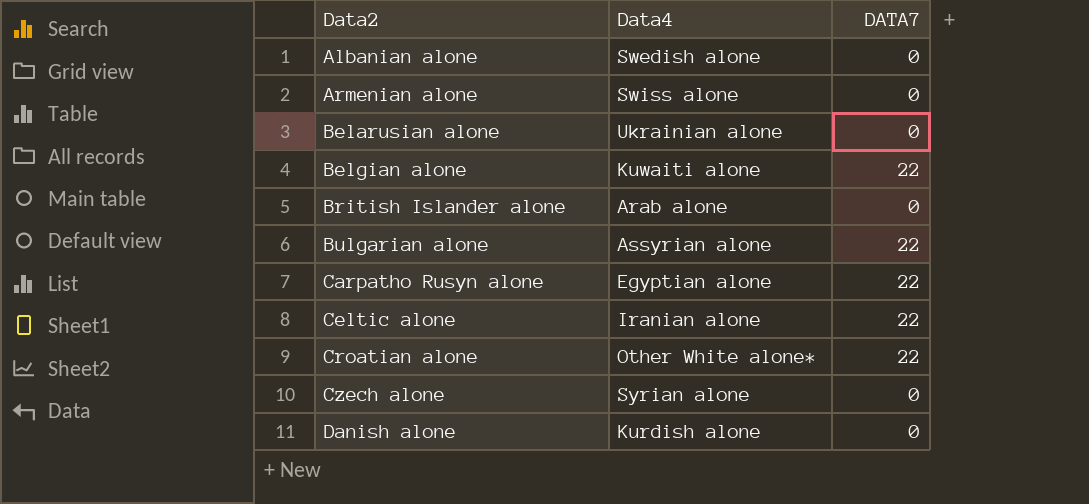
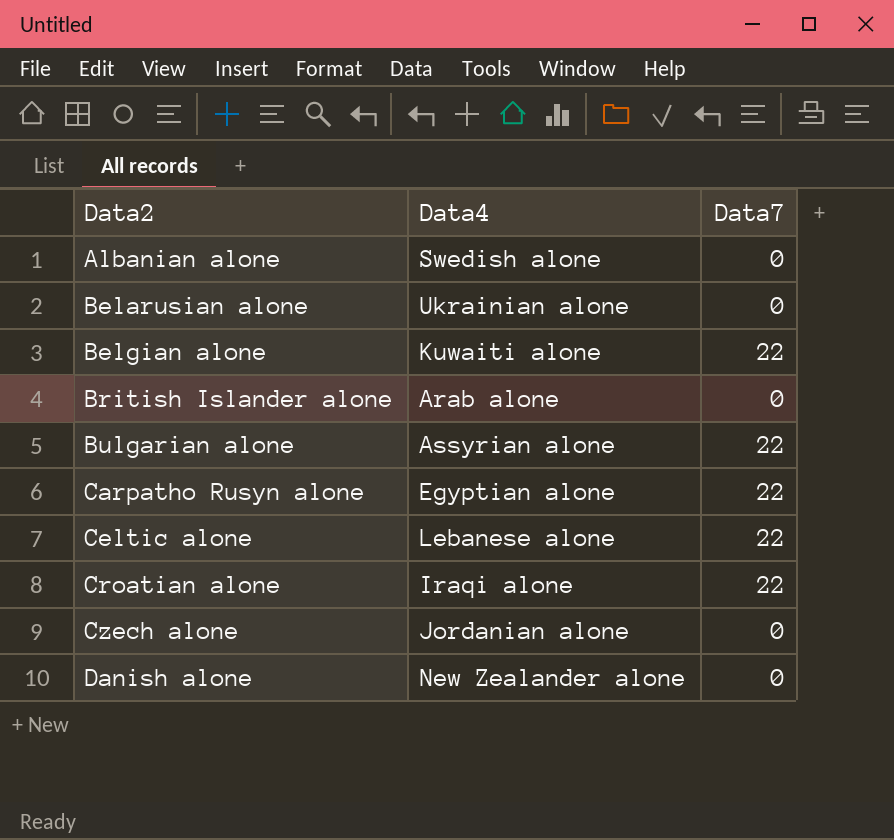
column name: DATA7 -> Data7
row Armenian alone: Swiss alone | 0 -> none
Celtic alone | Data4: Iranian alone -> Lebanese alone
Croatian alone | Data4: Other White alone* -> Iraqi alone
Czech alone | Data4: Syrian alone -> Jordanian alone
Danish alone | Data4: Kurdish alone -> New Zealander alone

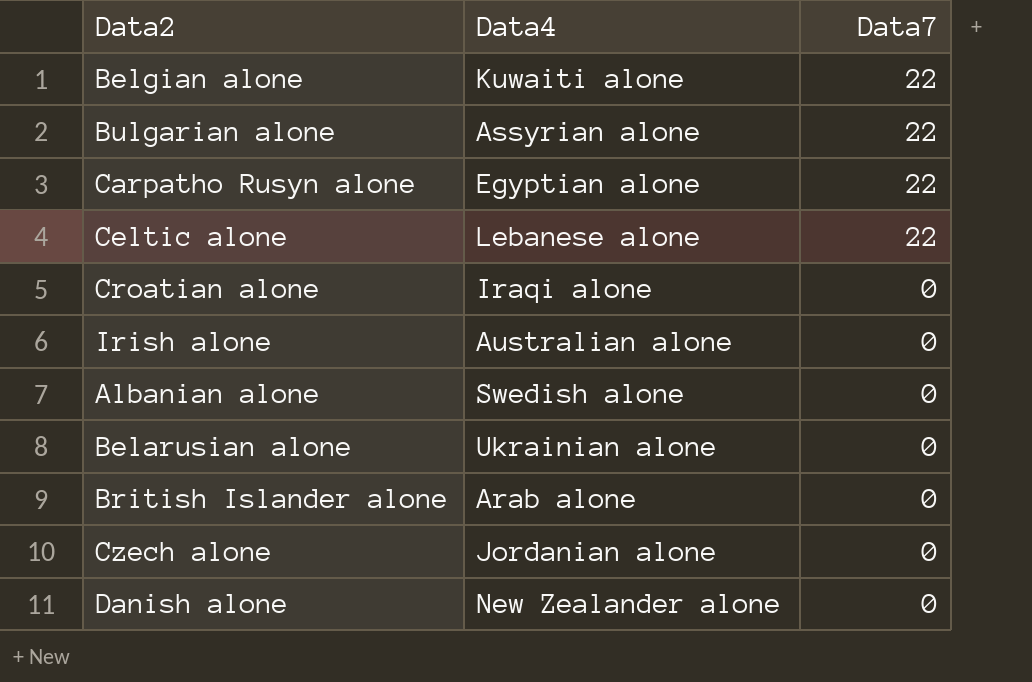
row order: Data2 ascending -> Data7 descending
Croatian alone | Data7: 22 -> 0
row Irish alone: none -> Australian alone | 0

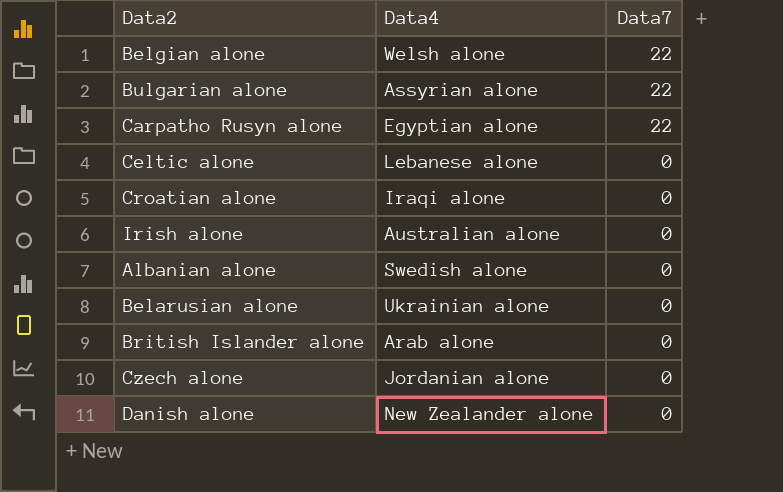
Belgian alone | Data4: Kuwaiti alone -> Welsh alone
Celtic alone | Data7: 22 -> 0

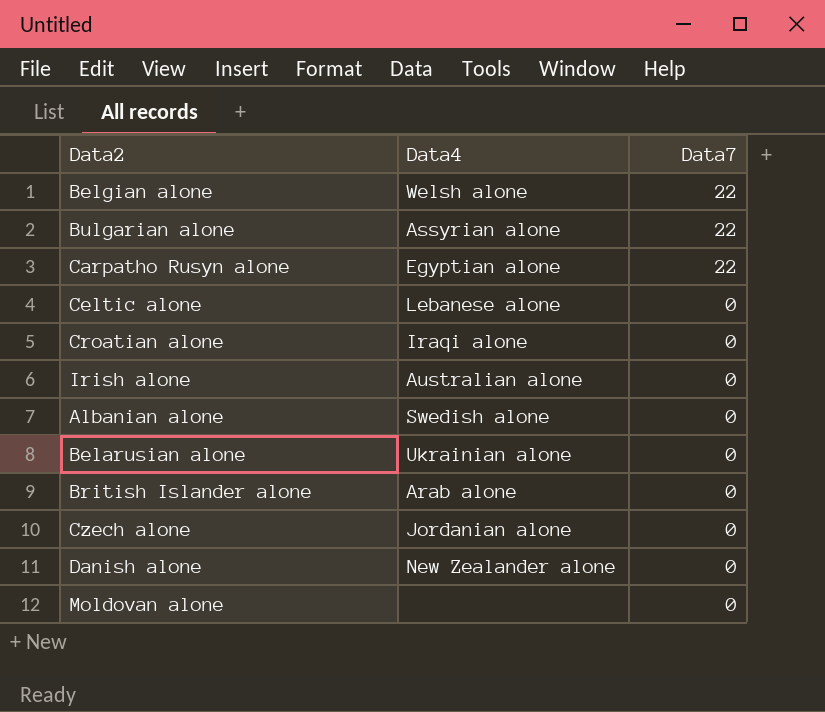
row Moldovan alone: none -> none | 0

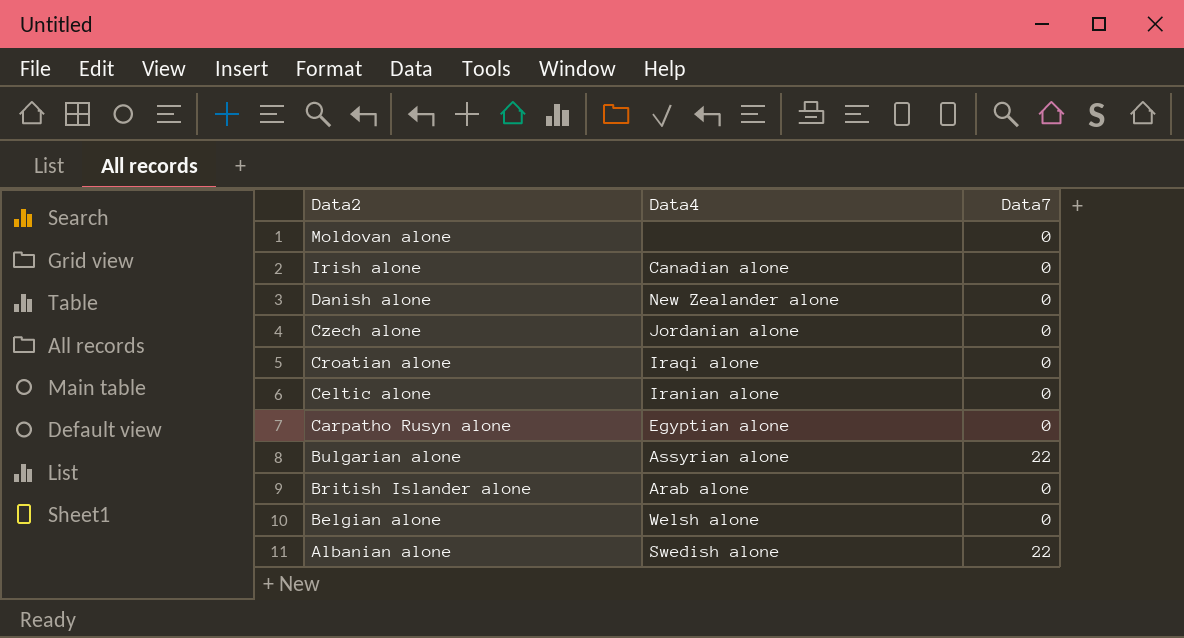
row order: Data7 descending -> Data2 descending
row Belarusian alone: Ukrainian alone | 0 -> none
Irish alone | Data4: Australian alone -> Canadian alone
Celtic alone | Data4: Lebanese alone -> Iranian alone
Carpatho Rusyn alone | Data7: 22 -> 0
Belgian alone | Data7: 22 -> 0
Albanian alone | Data7: 0 -> 22

